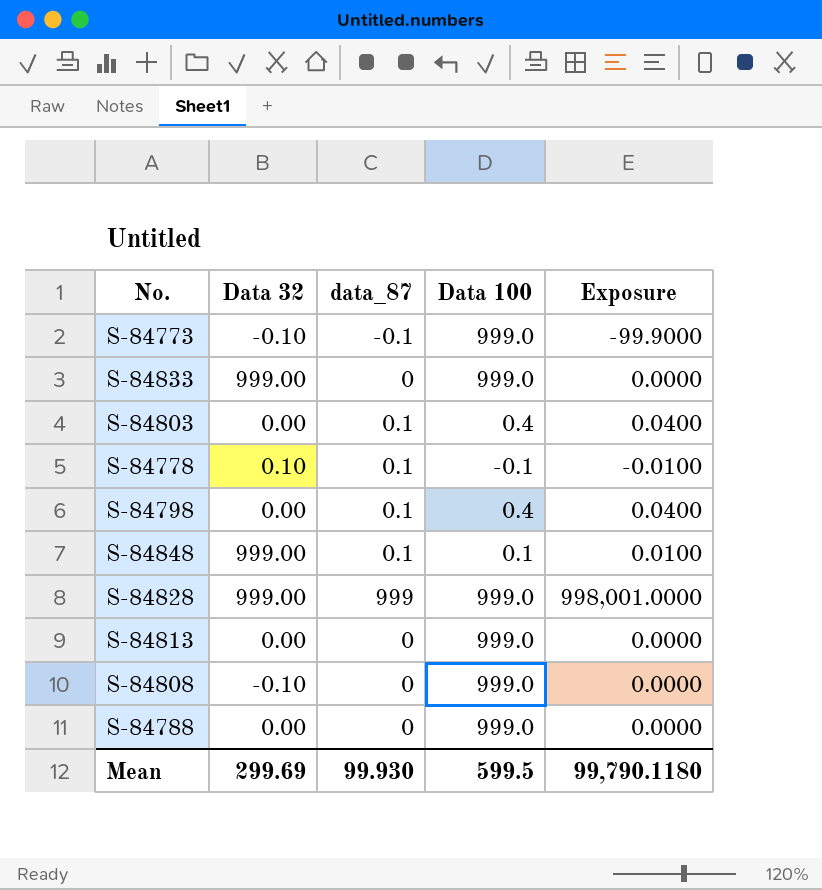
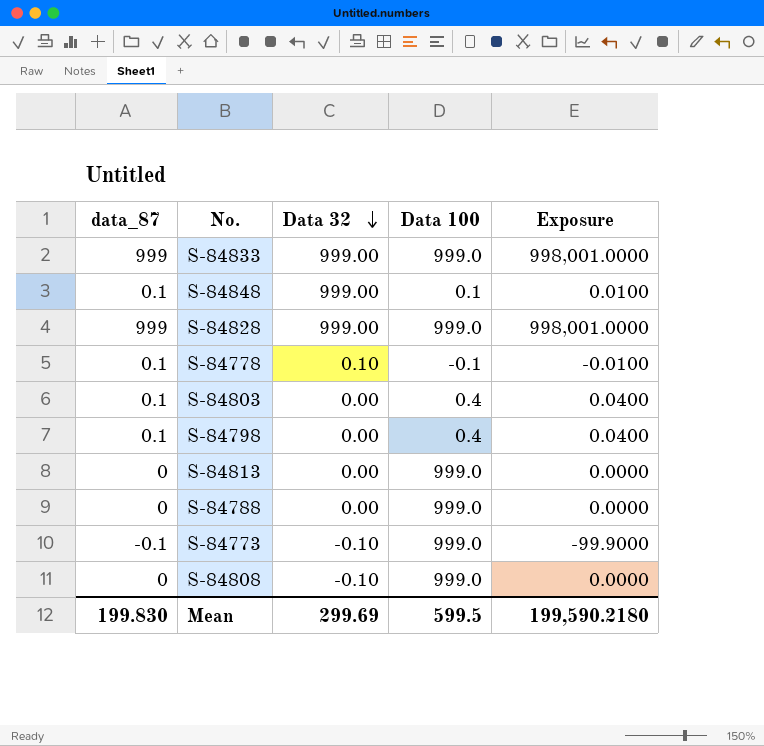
row order: none -> Data 32 descending
column data_87 | position: 3 -> 1
S-84833 | data_87: 0 -> 999
S-84833 | Exposure: 0.0000 -> 998,001.0000
Mean | data_87: 99.930 -> 199.830
Mean | Exposure: 99,790.1180 -> 199,590.2180

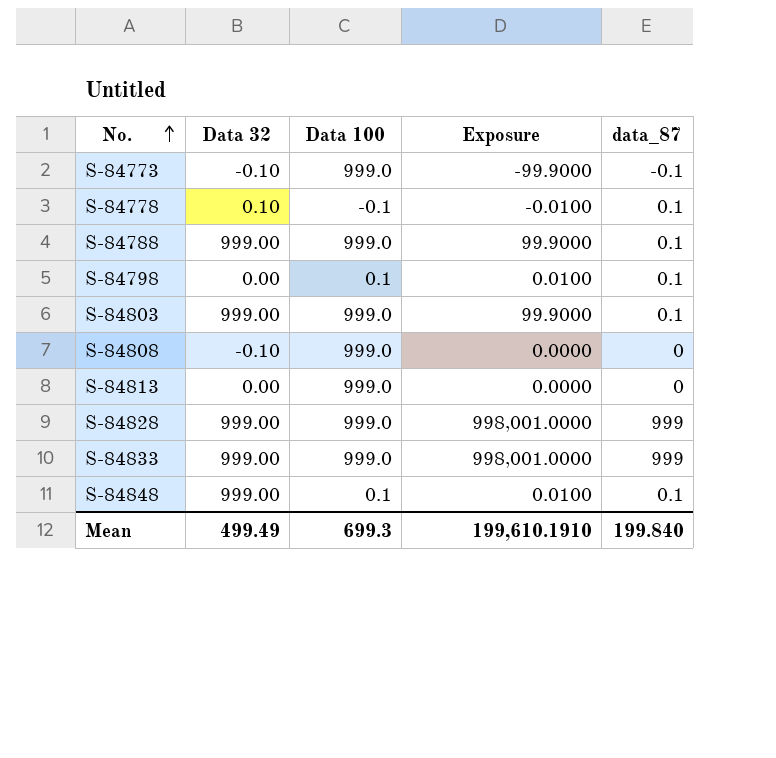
row order: Data 32 descending -> No. ascending
column data_87 | position: 1 -> 5
S-84788 | Data 32: 0.00 -> 999.00
S-84788 | Exposure: 0.0000 -> 99.9000
S-84788 | data_87: 0 -> 0.1
S-84798 | Data 100: 0.4 -> 0.1
S-84798 | Exposure: 0.0400 -> 0.0100
S-84803 | Data 32: 0.00 -> 999.00
S-84803 | Data 100: 0.4 -> 999.0
S-84803 | Exposure: 0.0400 -> 99.9000
Mean | Data 32: 299.69 -> 499.49
Mean | Data 100: 599.5 -> 699.3
Mean | Exposure: 199,590.2180 -> 199,610.1910
Mean | data_87: 199.830 -> 199.840

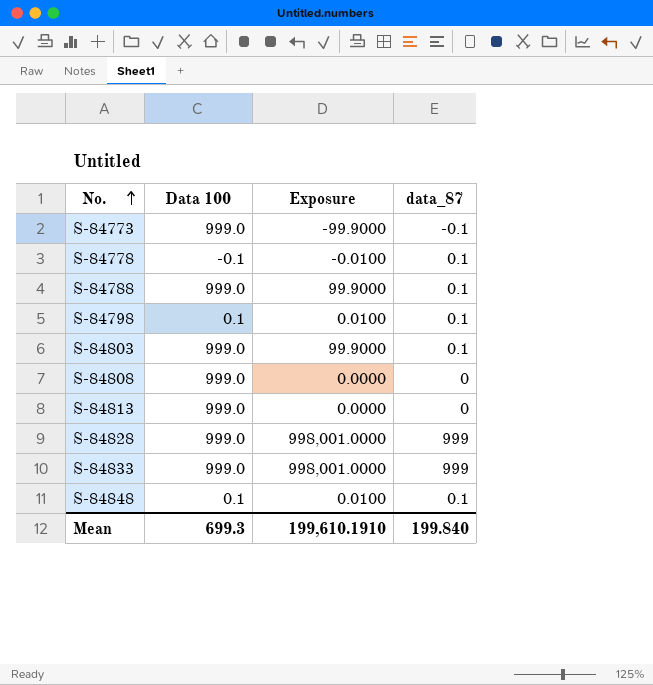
column Data 32 | position: 2 -> none

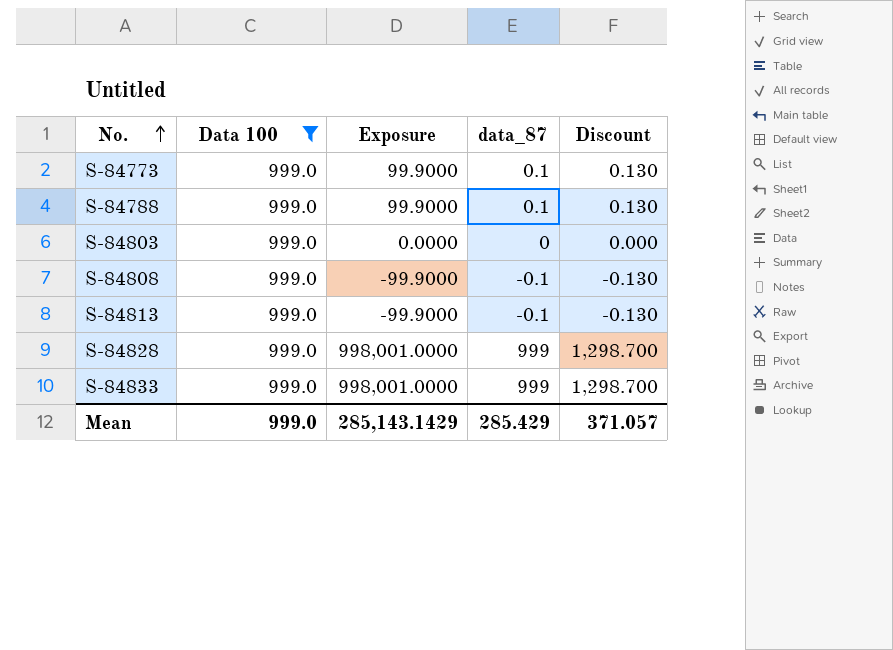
filter: none -> Data 100 = 999.0
column Discount | formula: none -> [data_87] * 1.3
S-84773 | Exposure: -99.9000 -> 99.9000
S-84773 | data_87: -0.1 -> 0.1
S-84803 | Exposure: 99.9000 -> 0.0000
S-84803 | data_87: 0.1 -> 0
S-84808 | Exposure: 0.0000 -> -99.9000
S-84808 | data_87: 0 -> -0.1
S-84813 | Exposure: 0.0000 -> -99.9000
S-84813 | data_87: 0 -> -0.1
Mean | Data 100: 699.3 -> 999.0
Mean | Exposure: 199,610.1910 -> 285,143.1429
Mean | data_87: 199.840 -> 285.429

